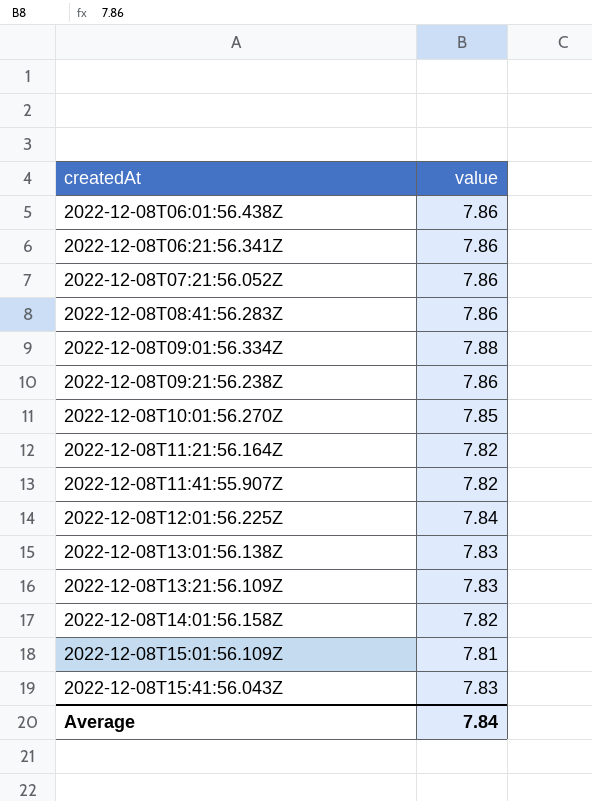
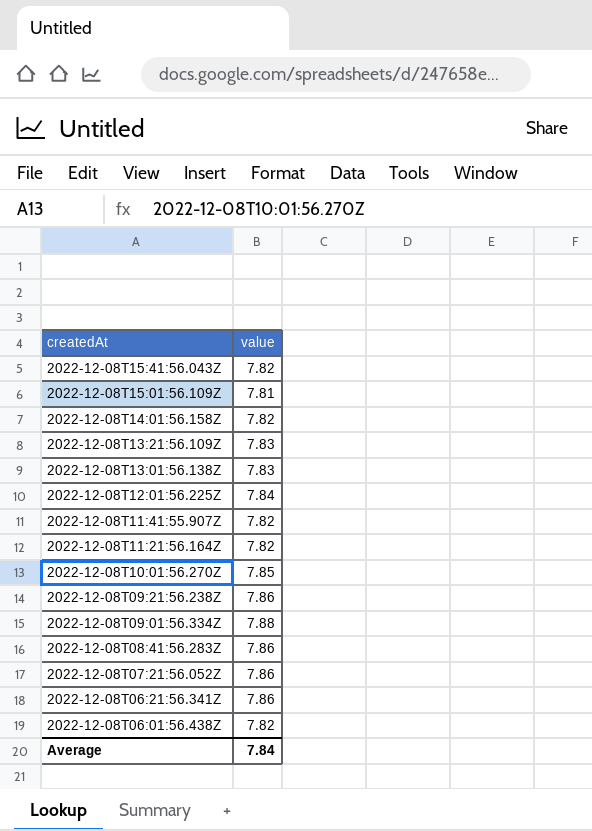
row order: createdAt ascending -> createdAt descending
2022-12-08T15:41:56.043Z | value: 7.83 -> 7.82
2022-12-08T06:01:56.438Z | value: 7.86 -> 7.82

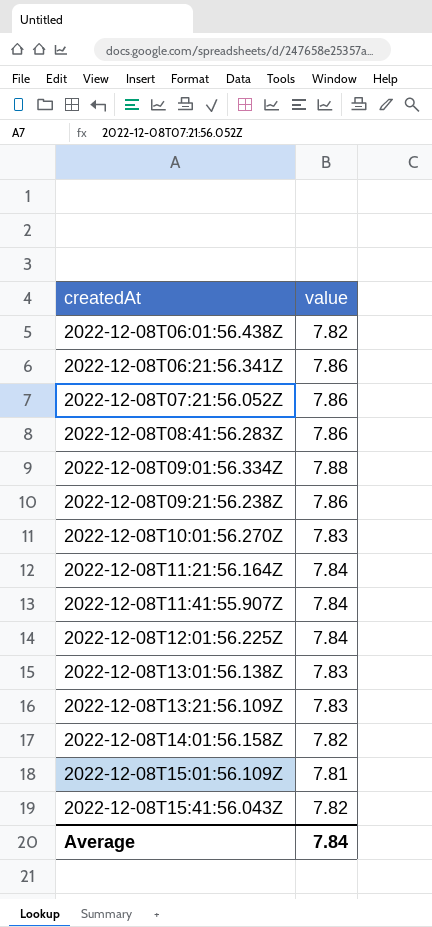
row order: createdAt descending -> createdAt ascending
2022-12-08T10:01:56.270Z | value: 7.85 -> 7.83
2022-12-08T11:21:56.164Z | value: 7.82 -> 7.84
2022-12-08T11:41:55.907Z | value: 7.82 -> 7.84

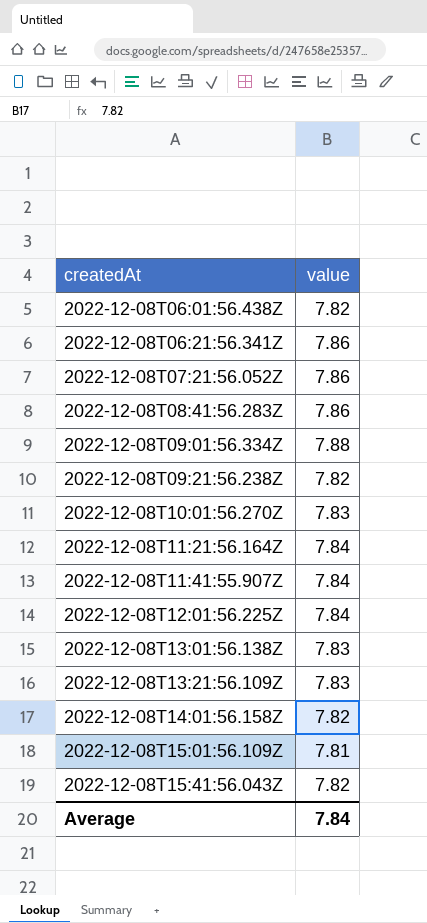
2022-12-08T09:21:56.238Z | value: 7.86 -> 7.82

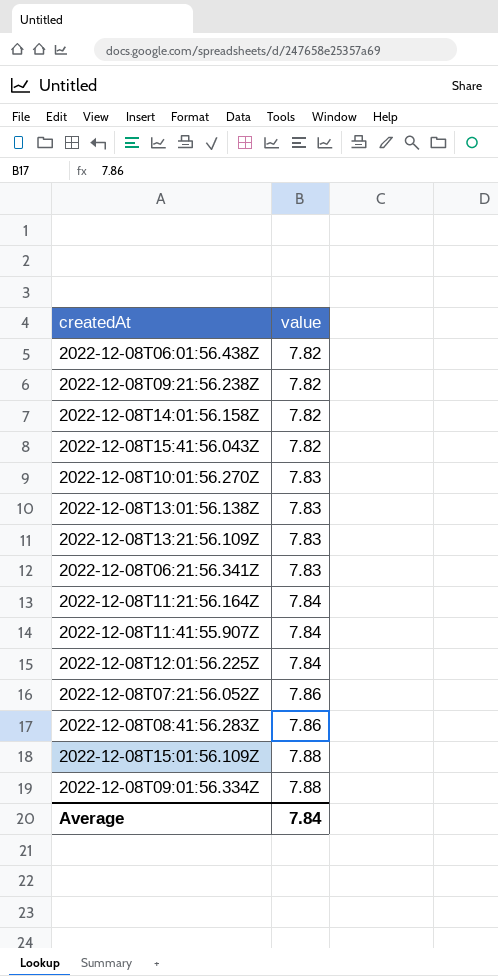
row order: createdAt ascending -> value ascending
2022-12-08T06:21:56.341Z | value: 7.86 -> 7.83
2022-12-08T15:01:56.109Z | value: 7.81 -> 7.88

